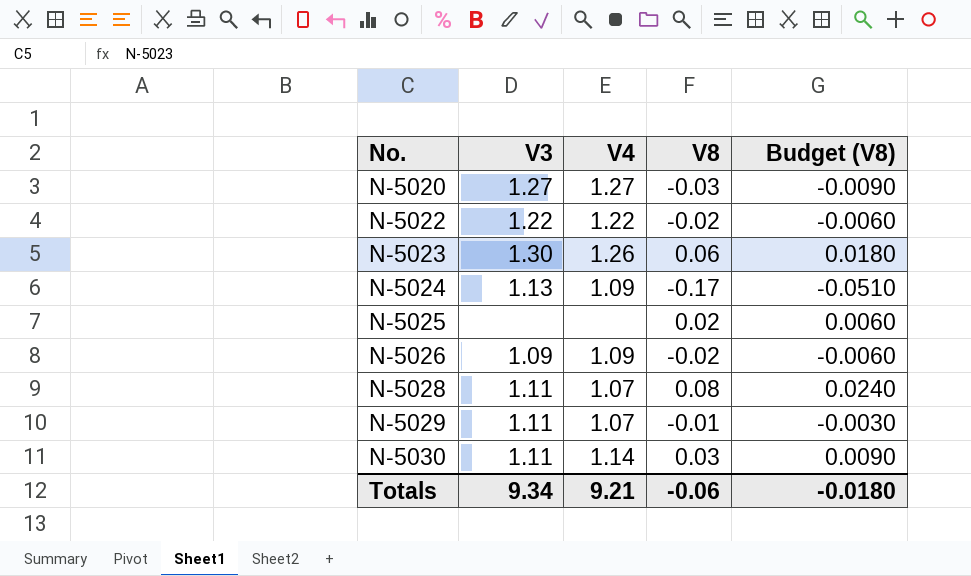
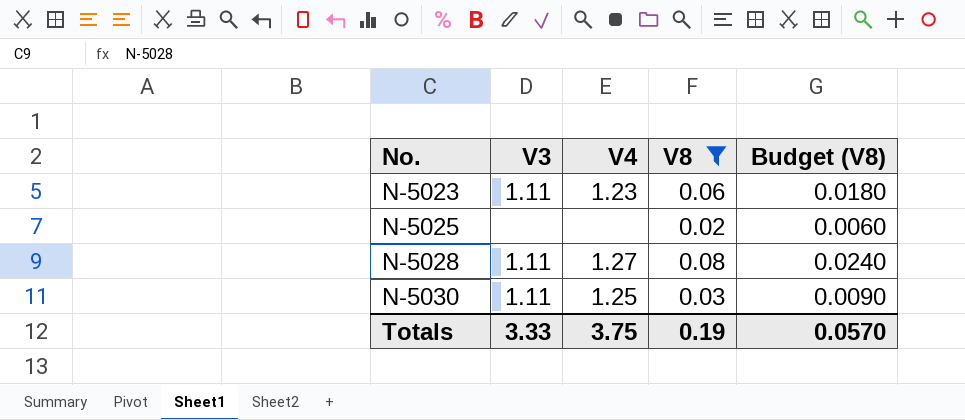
filter: none -> V8 >= 0.02
N-5023 | V3: 1.30 -> 1.11
N-5023 | V4: 1.26 -> 1.23
N-5028 | V4: 1.07 -> 1.27
N-5030 | V4: 1.14 -> 1.25
Totals | V3: 9.34 -> 3.33
Totals | V4: 9.21 -> 3.75
Totals | V8: -0.06 -> 0.19
Totals | Budget (V8): -0.0180 -> 0.0570

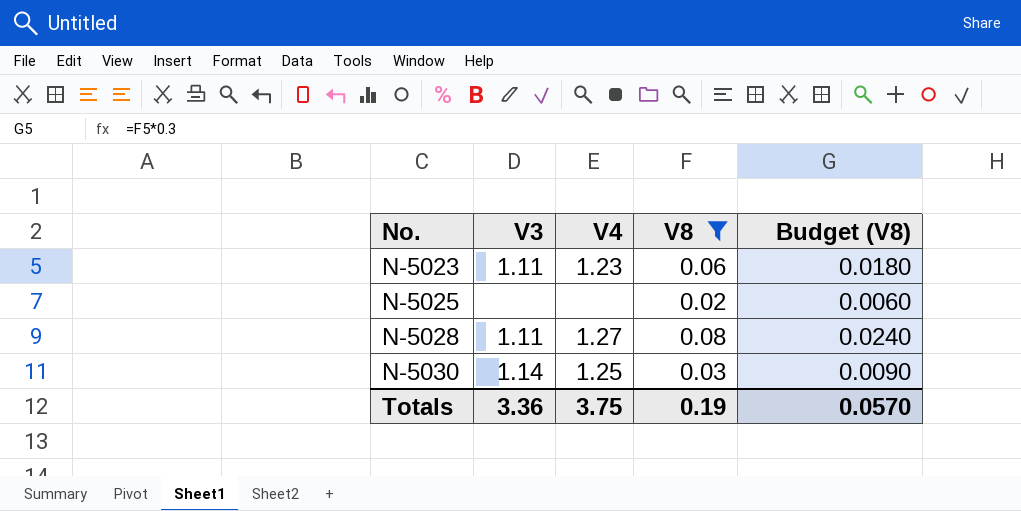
N-5030 | V3: 1.11 -> 1.14
Totals | V3: 3.33 -> 3.36

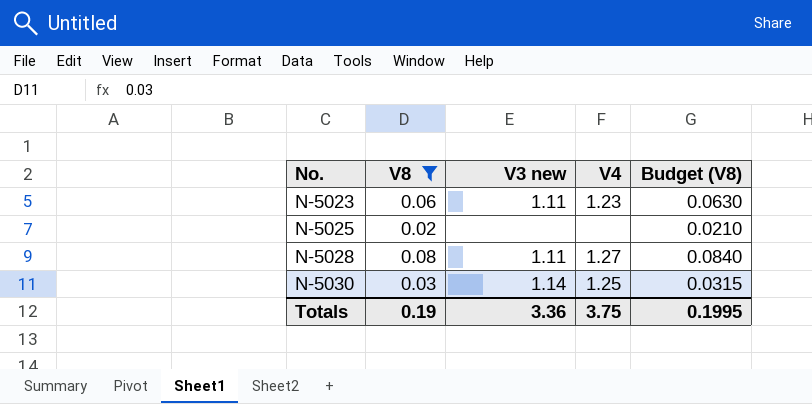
column V8 | position: 4 -> 2
column name: V3 -> V3 new
column Budget (V8) | formula: [V8] * 0.3 -> [V8] * 1.05
Totals | Budget (V8): 0.0570 -> 0.1995

